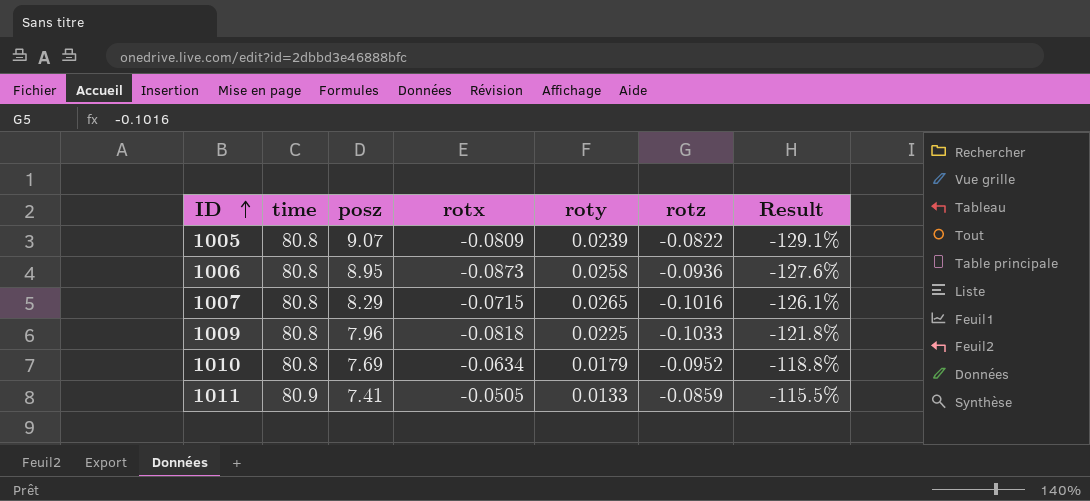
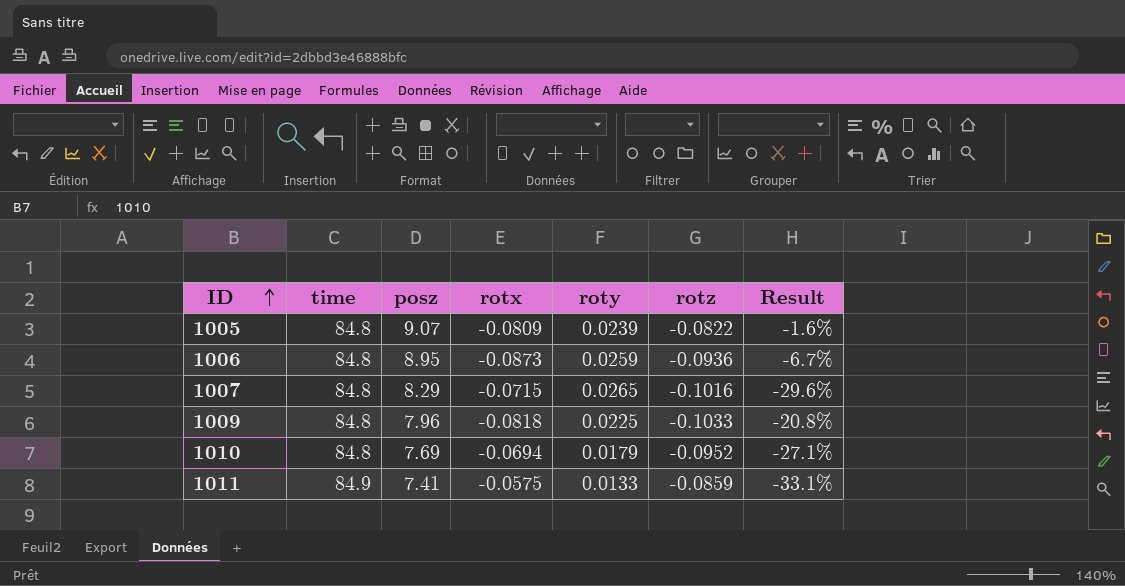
column Result | formula: ([roty] - [rotz]) / [rotz] -> ([rotx] - [rotz]) / [rotz]
1005 | time: 80.8 -> 84.8
1006 | time: 80.8 -> 84.8
1006 | roty: 0.0258 -> 0.0259
1007 | time: 80.8 -> 84.8
1009 | time: 80.8 -> 84.8
1010 | time: 80.8 -> 84.8
1010 | rotx: -0.0634 -> -0.0694
1011 | time: 80.9 -> 84.9
1011 | rotx: -0.0505 -> -0.0575

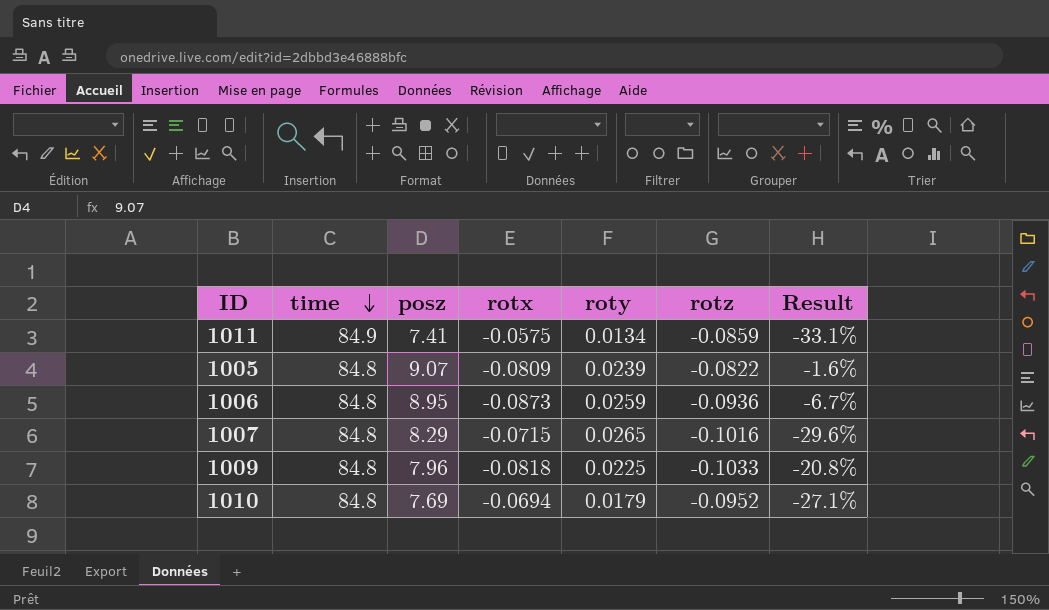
row order: ID ascending -> time descending
1011 | roty: 0.0133 -> 0.0134

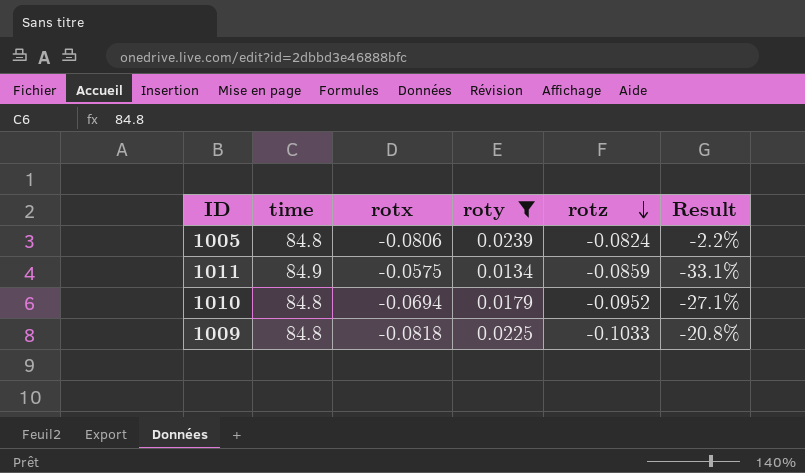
filter: none -> roty <= 0.0239
row order: time descending -> rotz descending
column posz | position: 3 -> none
1005 | rotx: -0.0809 -> -0.0806
1005 | rotz: -0.0822 -> -0.0824
1005 | Result: -1.6% -> -2.2%

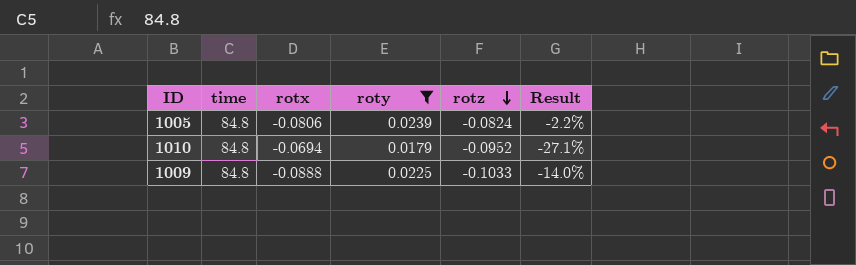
row 1011: 84.9 | -0.0575 | 0.0134 | -0.0859 | -33.1% -> none
1009 | rotx: -0.0818 -> -0.0888
1009 | Result: -20.8% -> -14.0%

